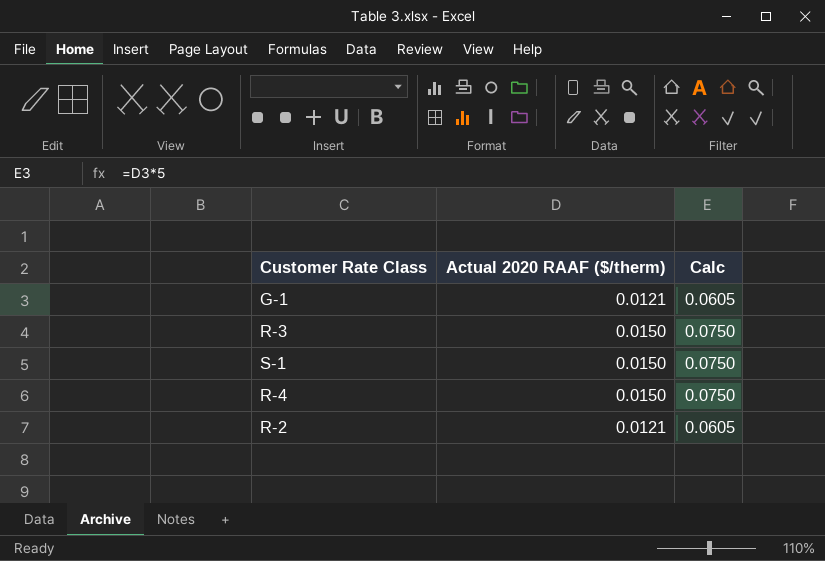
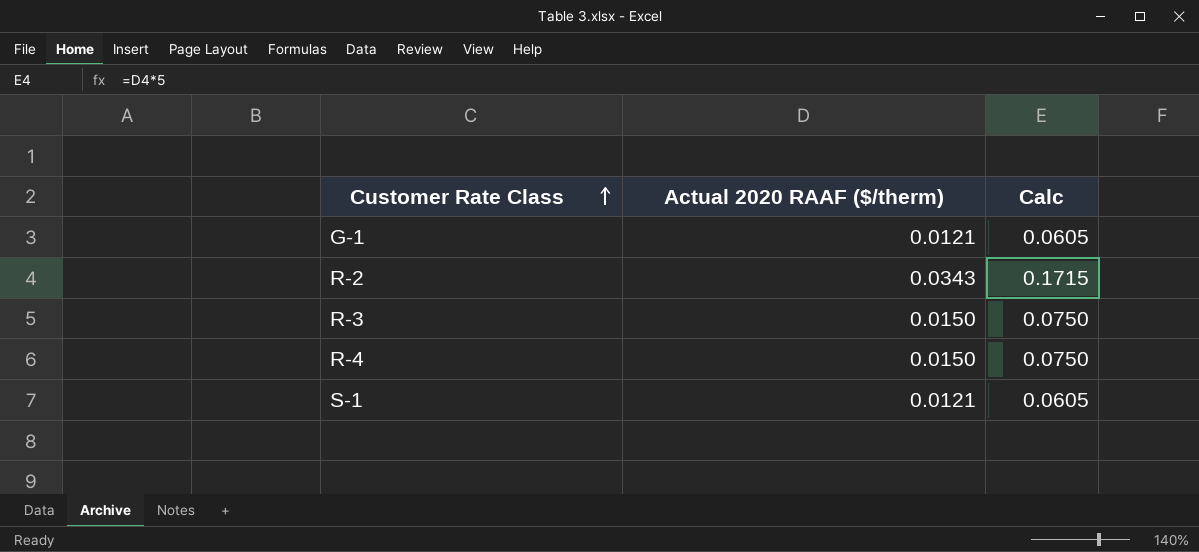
row order: none -> Customer Rate Class ascending
R-2 | Actual 2020 RAAF ($/therm): 0.0121 -> 0.0343
R-2 | Calc: 0.0605 -> 0.1715
S-1 | Actual 2020 RAAF ($/therm): 0.0150 -> 0.0121
S-1 | Calc: 0.0750 -> 0.0605

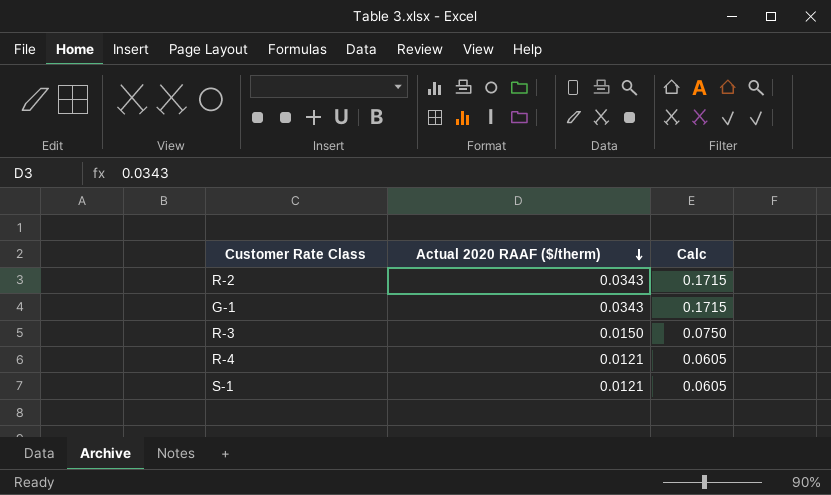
row order: Customer Rate Class ascending -> Actual 2020 RAAF ($/therm) descending
G-1 | Actual 2020 RAAF ($/therm): 0.0121 -> 0.0343
G-1 | Calc: 0.0605 -> 0.1715
R-4 | Actual 2020 RAAF ($/therm): 0.0150 -> 0.0121
R-4 | Calc: 0.0750 -> 0.0605

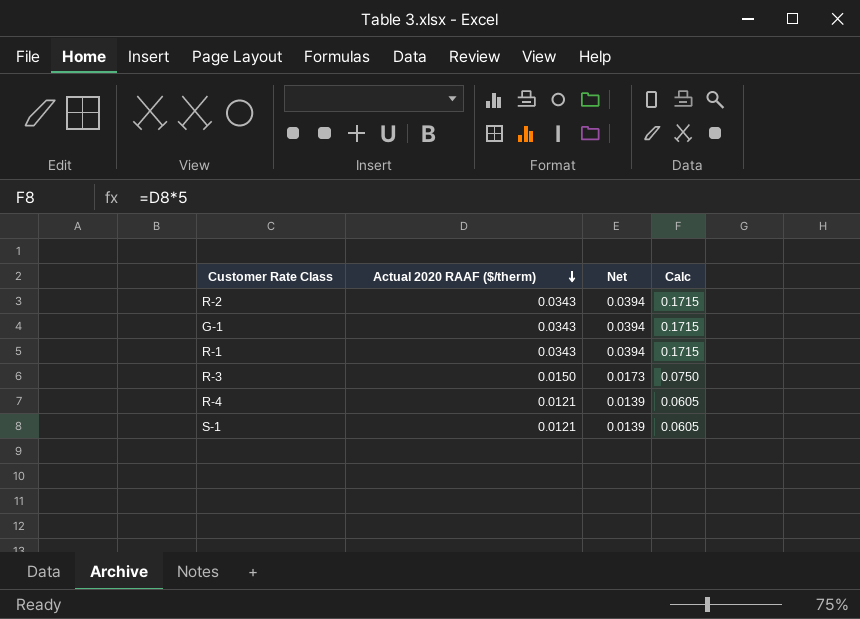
column Net | formula: none -> [Actual 2020 RAAF ($/therm)] * 1.15
row R-1: none -> 0.0343 | 0.0394 | 0.1715

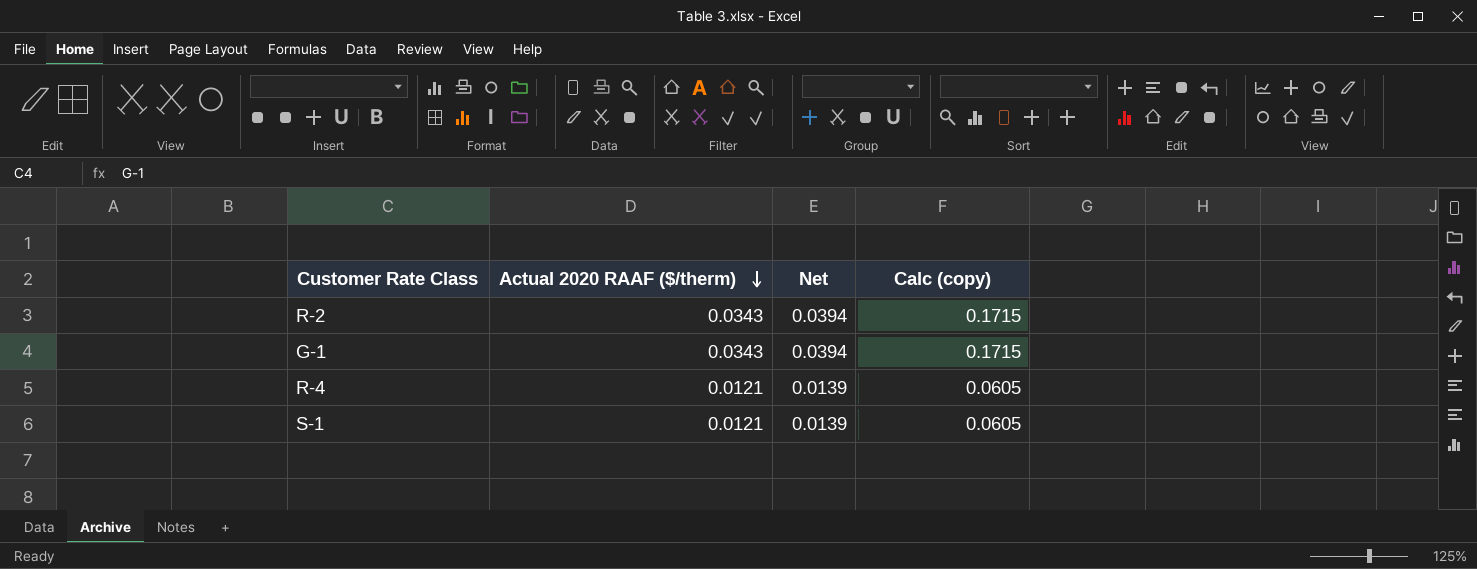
column name: Calc -> Calc (copy)
row R-1: 0.0343 | 0.0394 | 0.1715 -> none
row R-3: 0.0150 | 0.0173 | 0.0750 -> none

